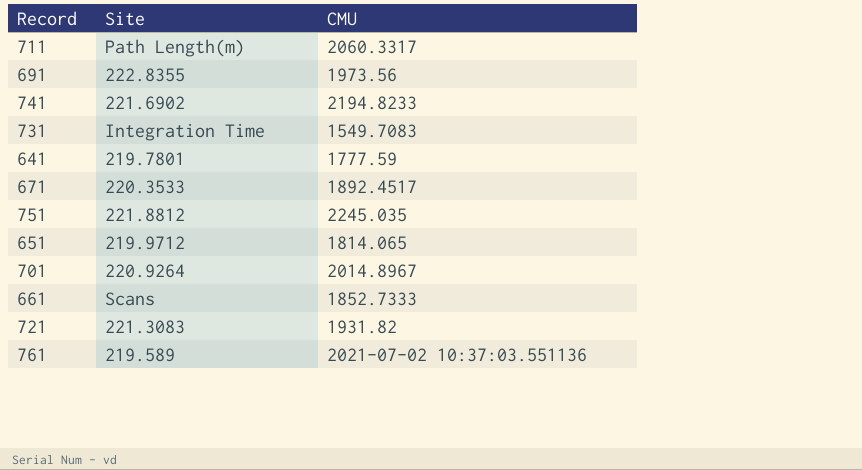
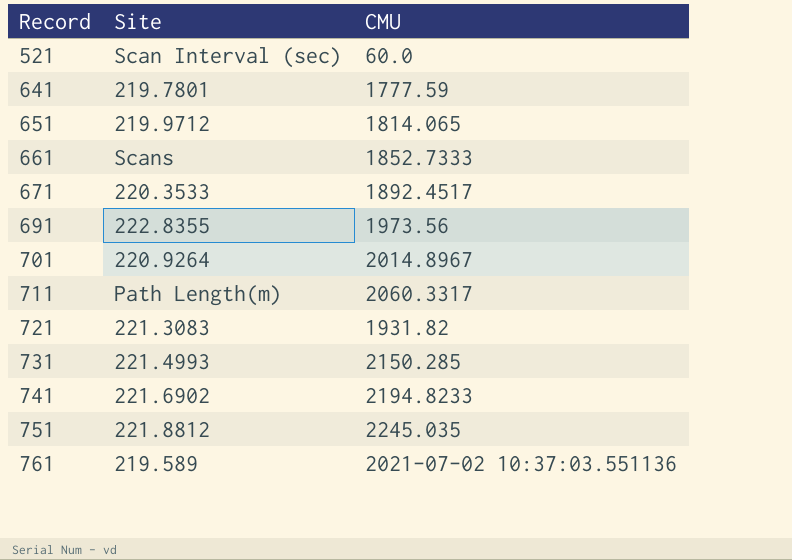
row order: none -> Record ascending
row 521: none -> Scan Interval (sec) | 60.0
731 | Site: Integration Time -> 221.4993
731 | CMU: 1549.7083 -> 2150.285

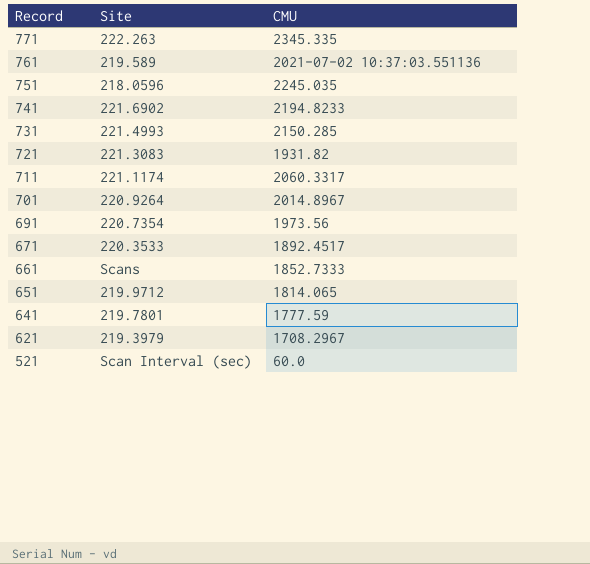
row order: Record ascending -> Record descending
row 771: none -> 222.263 | 2345.335
751 | Site: 221.8812 -> 218.0596
711 | Site: Path Length(m) -> 221.1174
691 | Site: 222.8355 -> 220.7354
row 621: none -> 219.3979 | 1708.2967

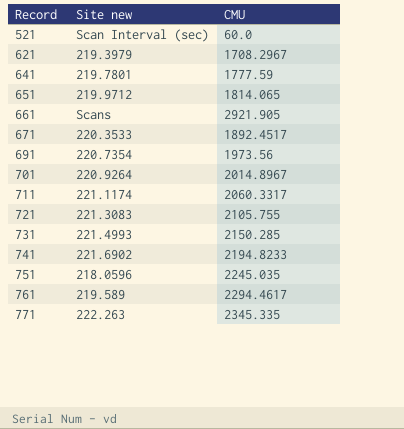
row order: Record descending -> Record ascending
column name: Site -> Site new
661 | CMU: 1852.7333 -> 2921.905
721 | CMU: 1931.82 -> 2105.755
761 | CMU: 2021-07-02 10:37:03.551136 -> 2294.4617

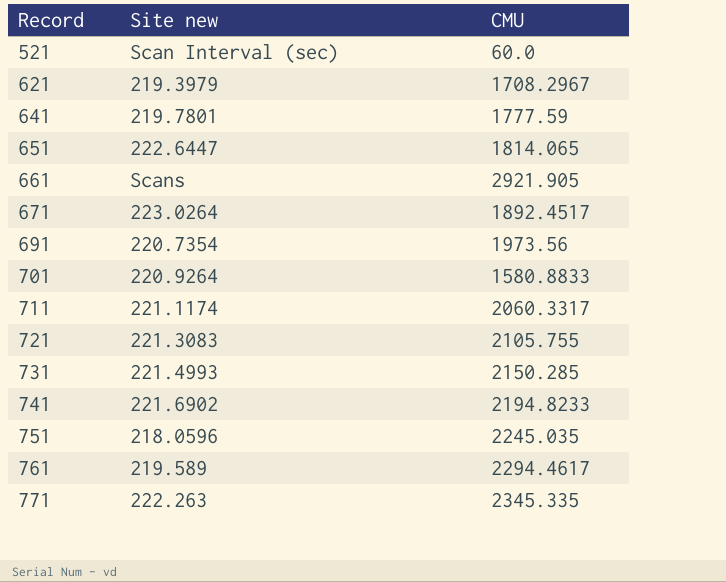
651 | Site new: 219.9712 -> 222.6447
671 | Site new: 220.3533 -> 223.0264
701 | CMU: 2014.8967 -> 1580.8833

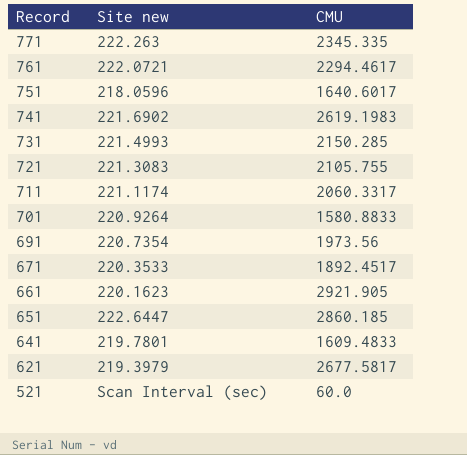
row order: Record ascending -> Record descending
761 | Site new: 219.589 -> 222.0721
751 | CMU: 2245.035 -> 1640.6017
741 | CMU: 2194.8233 -> 2619.1983
671 | Site new: 223.0264 -> 220.3533
661 | Site new: Scans -> 220.1623
651 | CMU: 1814.065 -> 2860.185
641 | CMU: 1777.59 -> 1609.4833
621 | CMU: 1708.2967 -> 2677.5817

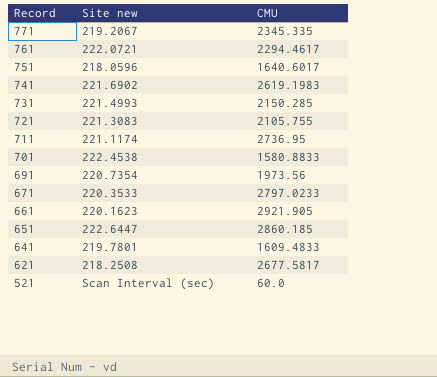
771 | Site new: 222.263 -> 219.2067
711 | CMU: 2060.3317 -> 2736.95
701 | Site new: 220.9264 -> 222.4538
671 | CMU: 1892.4517 -> 2797.0233
621 | Site new: 219.3979 -> 218.2508

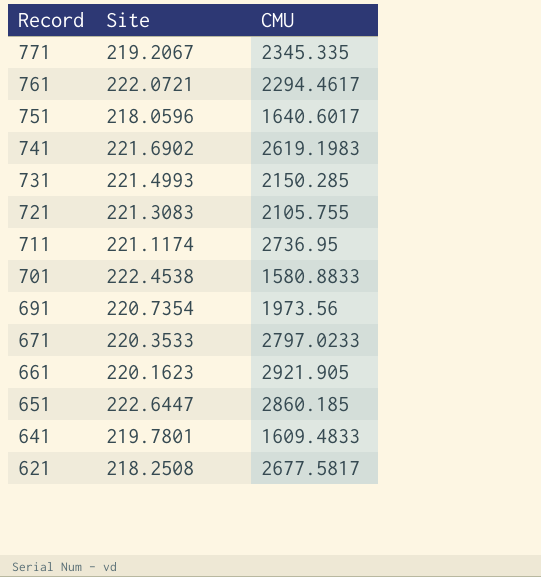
column name: Site new -> Site
row 521: Scan Interval (sec) | 60.0 -> none

